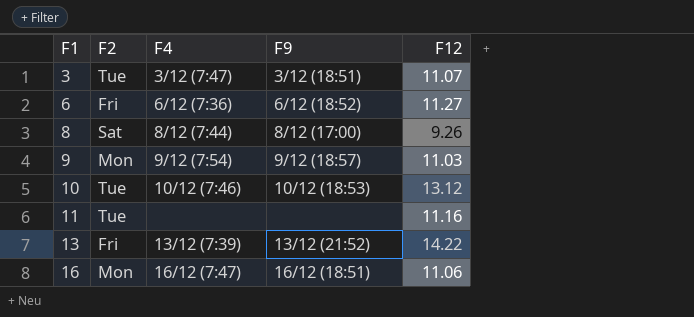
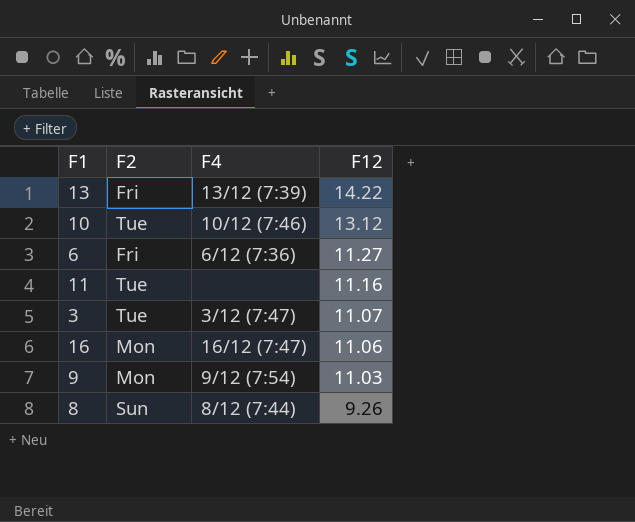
row order: F1 ascending -> F12 descending
column F9 | position: 4 -> none
8 | F2: Sat -> Sun

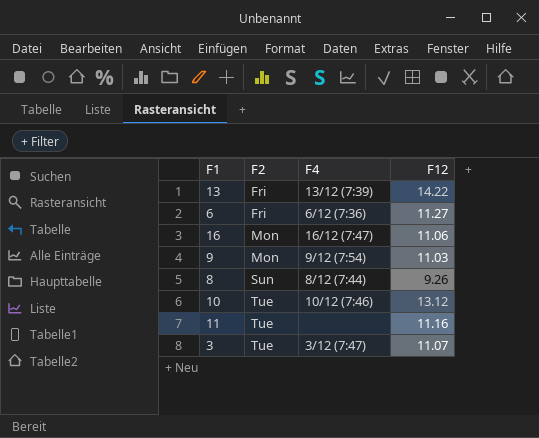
row order: F12 descending -> F2 ascending

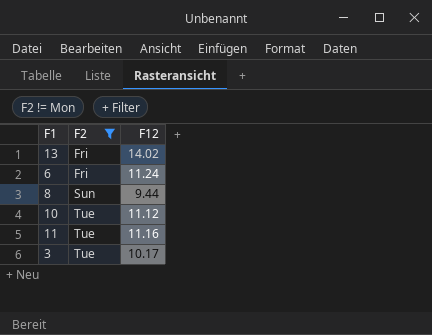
filter: none -> F2 != Mon
column F4 | position: 3 -> none
13 | F12: 14.22 -> 14.02
6 | F12: 11.27 -> 11.24
8 | F12: 9.26 -> 9.44
10 | F12: 13.12 -> 11.12
3 | F12: 11.07 -> 10.17

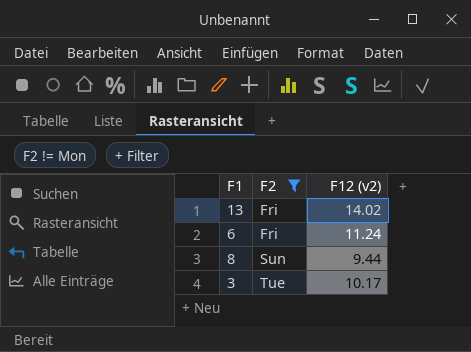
column name: F12 -> F12 (v2)
row 10: Tue | 11.12 -> none
row 11: Tue | 11.16 -> none

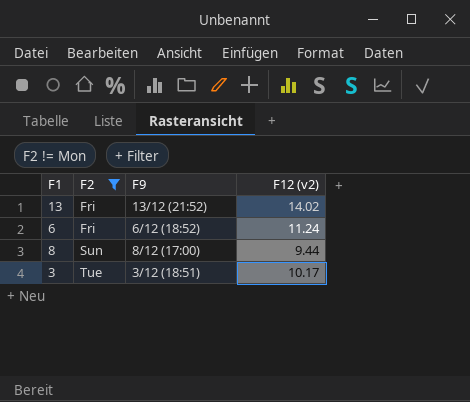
column F9 | position: none -> 3

